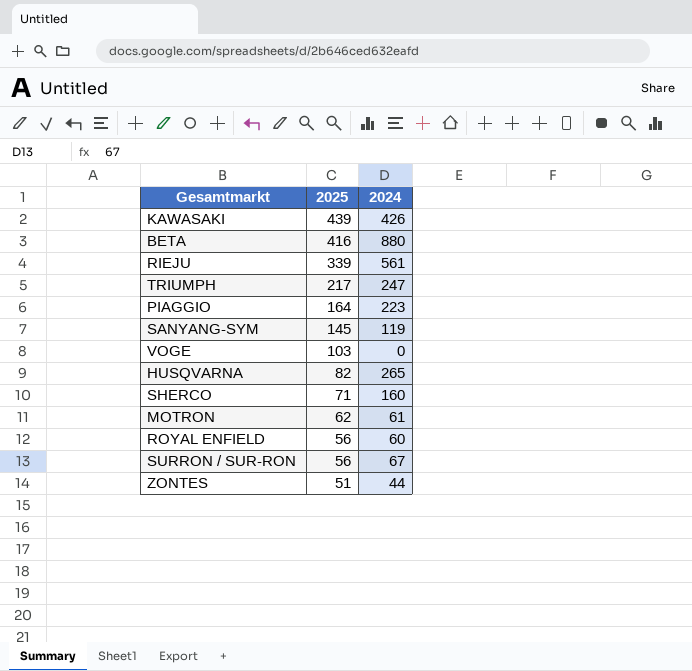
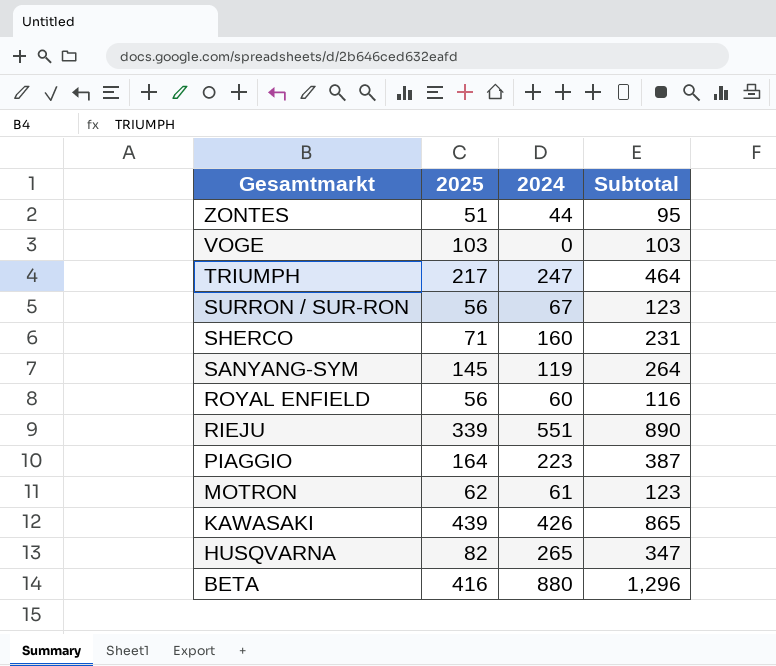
row order: 2025 descending -> Gesamtmarkt descending
column Subtotal | formula: none -> [2025] + [2024]
RIEJU | 2024: 561 -> 551

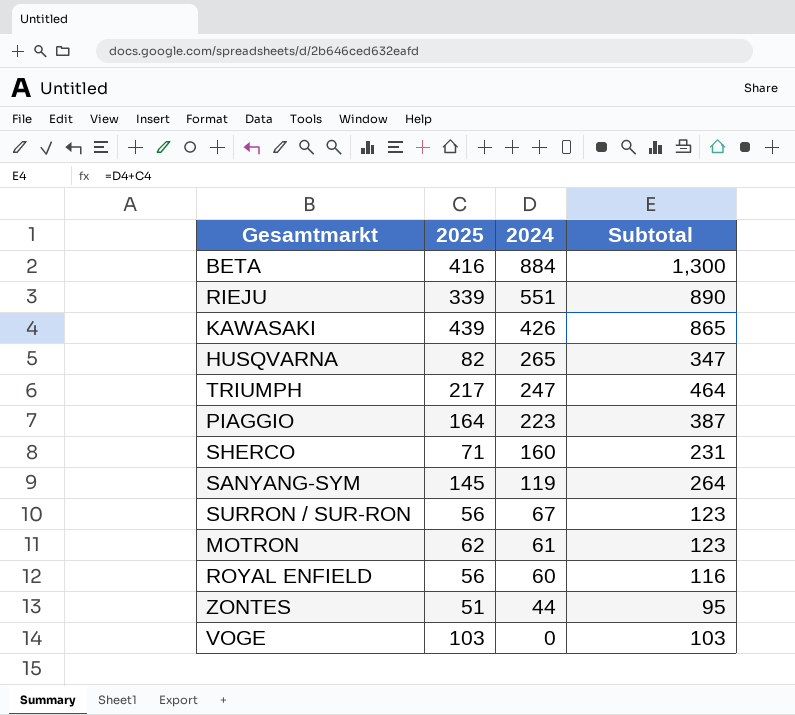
row order: Gesamtmarkt descending -> 2024 descending
BETA | 2024: 880 -> 884
BETA | Subtotal: 1,296 -> 1,300

